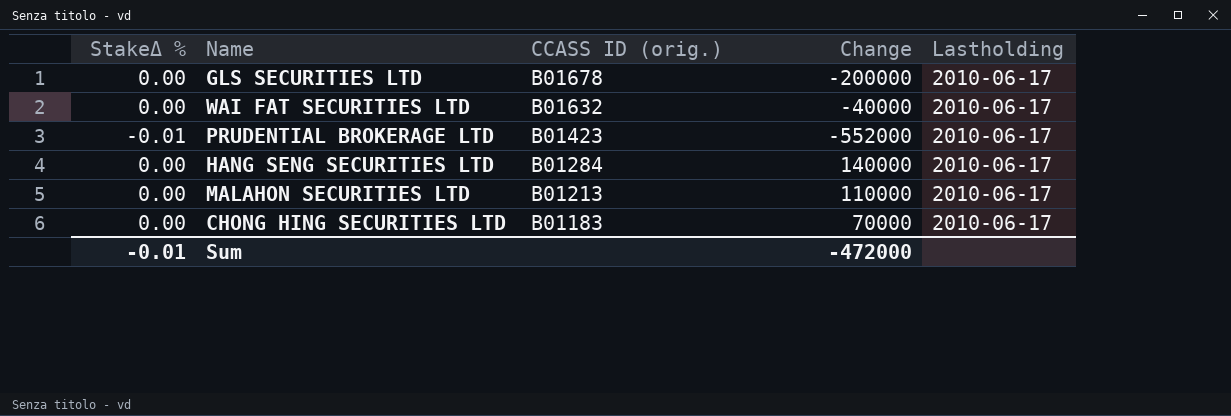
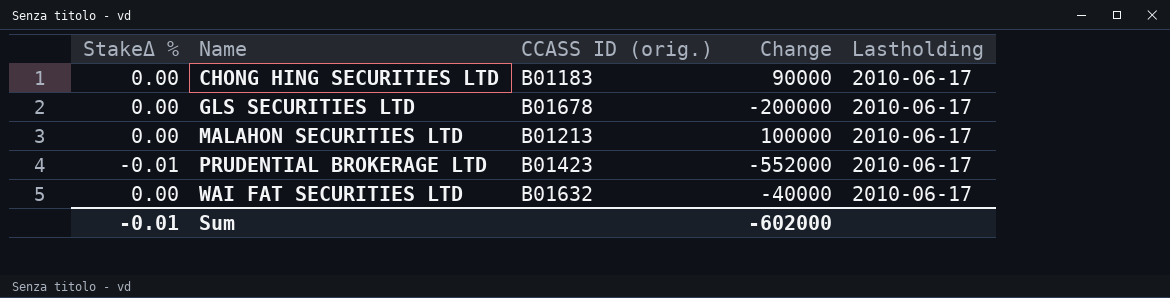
row order: CCASS ID (orig.) descending -> Name ascending
row HANG SENG SECURITIES LTD: 0.00 | B01284 | 140000 | 2010-06-17 -> none
CHONG HING SECURITIES LTD | Change: 70000 -> 90000
MALAHON SECURITIES LTD | Change: 110000 -> 100000
Sum | Change: -472000 -> -602000

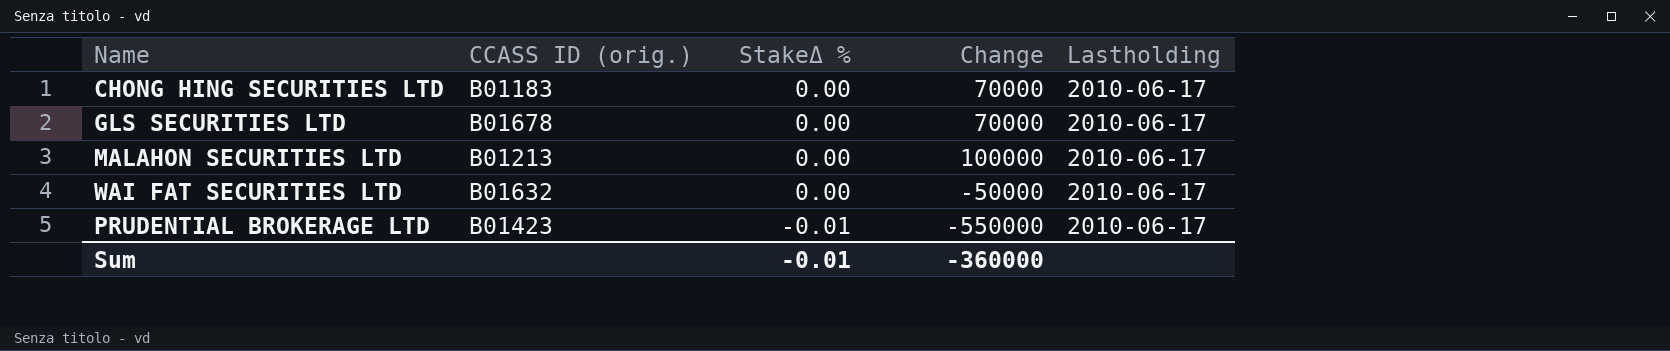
row order: Name ascending -> StakeΔ % descending
column StakeΔ % | position: 1 -> 3
CHONG HING SECURITIES LTD | Change: 90000 -> 70000
GLS SECURITIES LTD | Change: -200000 -> 70000
WAI FAT SECURITIES LTD | Change: -40000 -> -50000
PRUDENTIAL BROKERAGE LTD | Change: -552000 -> -550000
Sum | Change: -602000 -> -360000

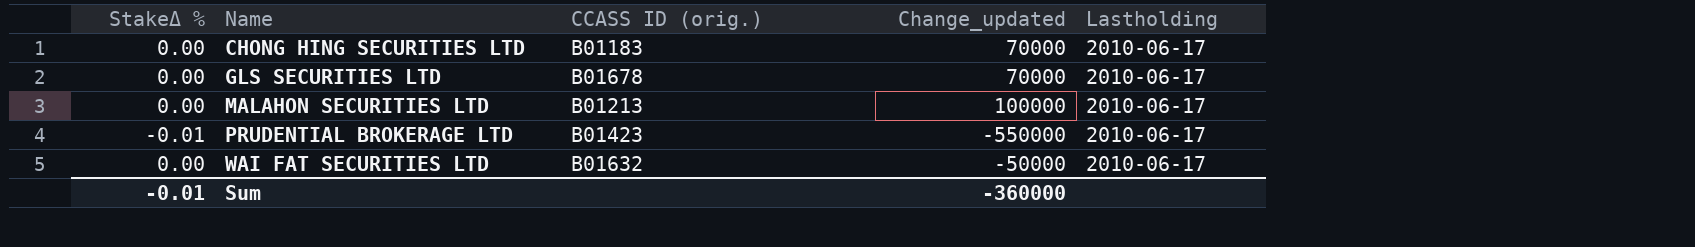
row order: StakeΔ % descending -> Name ascending
column StakeΔ % | position: 3 -> 1
column name: Change -> Change_updated

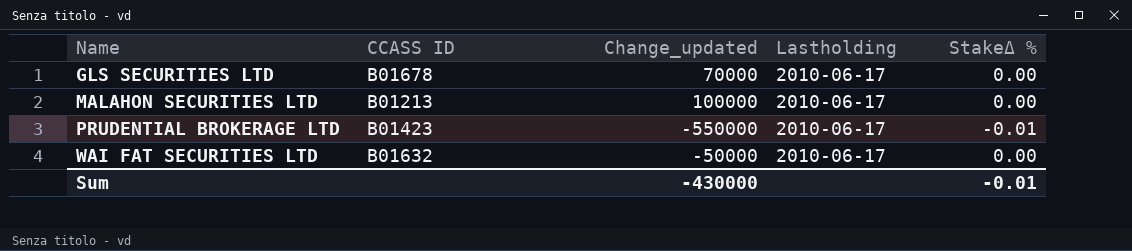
column name: CCASS ID (orig.) -> CCASS ID
column StakeΔ % | position: 1 -> 5
row CHONG HING SECURITIES LTD: 0.00 | B01183 | 70000 | 2010-06-17 -> none
Sum | Change_updated: -360000 -> -430000

